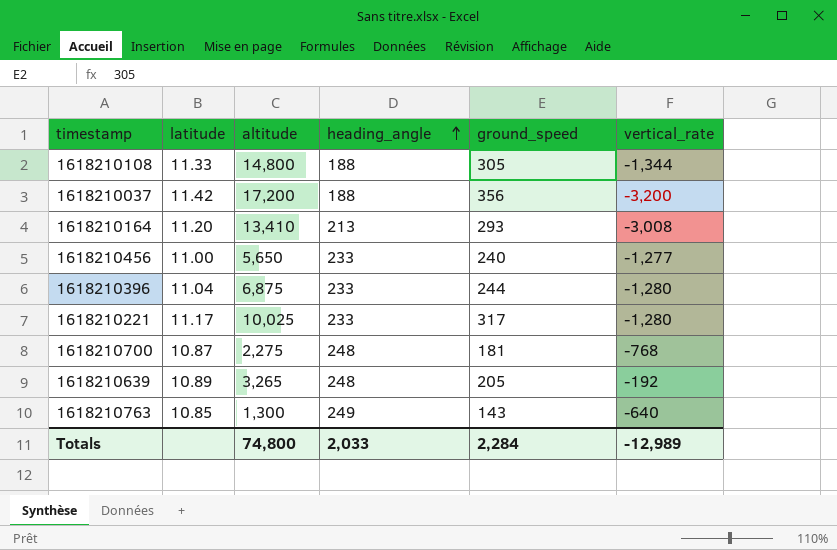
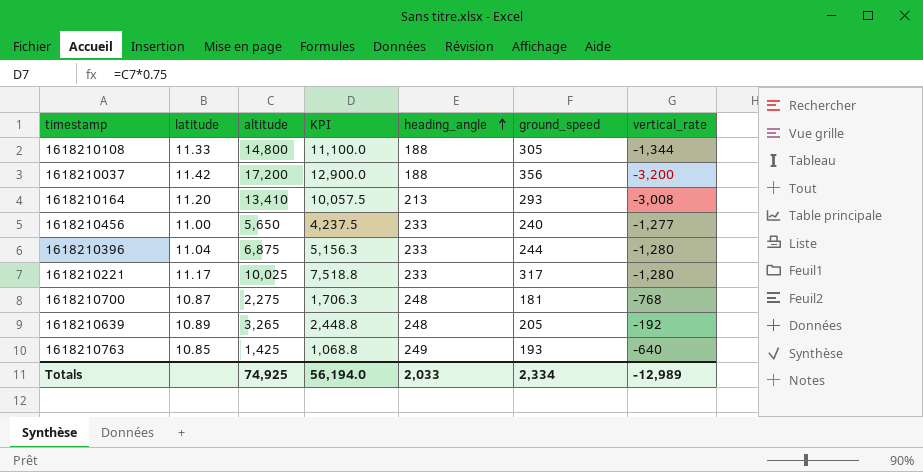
column KPI | formula: none -> [altitude] * 0.75
1618210763 | altitude: 1,300 -> 1,425
1618210763 | ground_speed: 143 -> 193
Totals | altitude: 74,800 -> 74,925
Totals | ground_speed: 2,284 -> 2,334

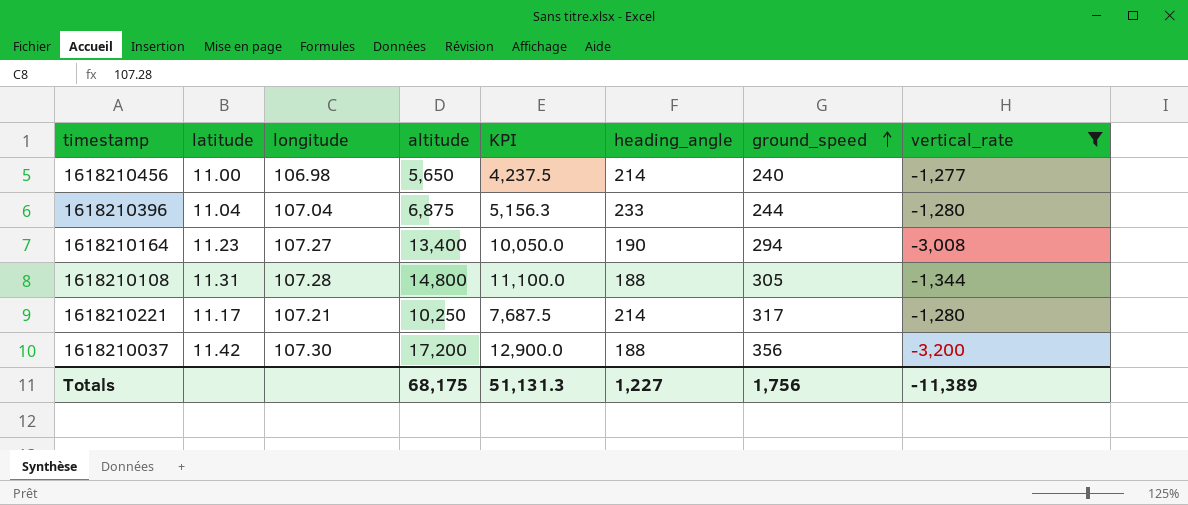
filter: none -> vertical_rate <= -1,277
row order: heading_angle ascending -> ground_speed ascending
column longitude | position: none -> 3
1618210456 | heading_angle: 233 -> 214
1618210164 | latitude: 11.20 -> 11.23
1618210164 | altitude: 13,410 -> 13,400
1618210164 | KPI: 10,057.5 -> 10,050.0
1618210164 | heading_angle: 213 -> 190
1618210164 | ground_speed: 293 -> 294
1618210108 | latitude: 11.33 -> 11.31
1618210221 | altitude: 10,025 -> 10,250
1618210221 | KPI: 7,518.8 -> 7,687.5
1618210221 | heading_angle: 233 -> 214
Totals | altitude: 74,925 -> 68,175
Totals | KPI: 56,194.0 -> 51,131.3
Totals | heading_angle: 2,033 -> 1,227
Totals | ground_speed: 2,334 -> 1,756
Totals | vertical_rate: -12,989 -> -11,389

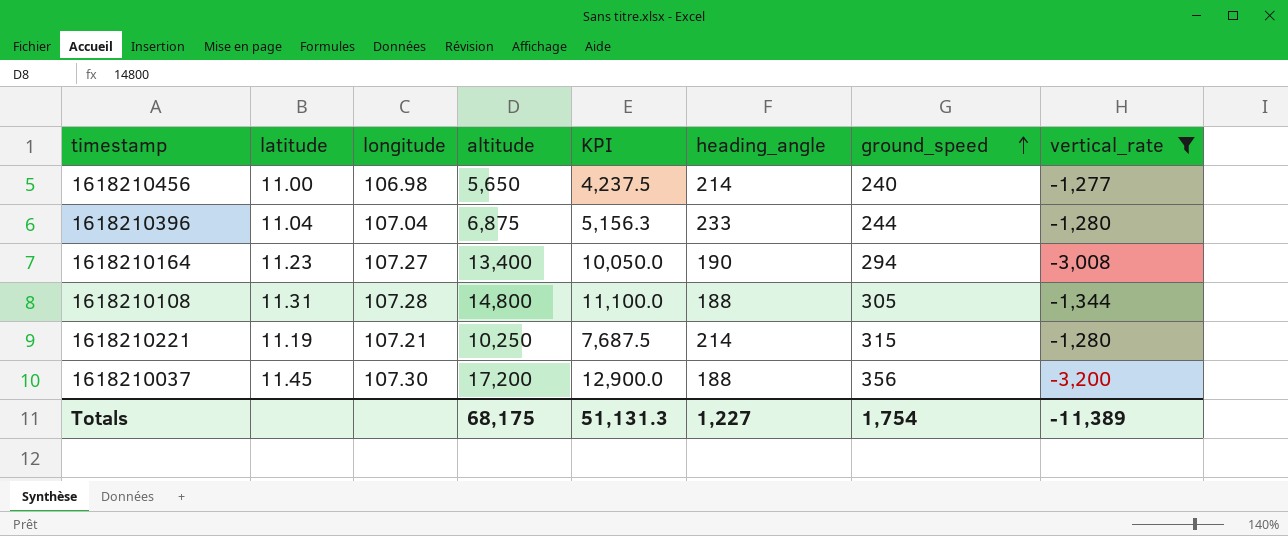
1618210221 | latitude: 11.17 -> 11.19
1618210221 | ground_speed: 317 -> 315
1618210037 | latitude: 11.42 -> 11.45
Totals | ground_speed: 1,756 -> 1,754

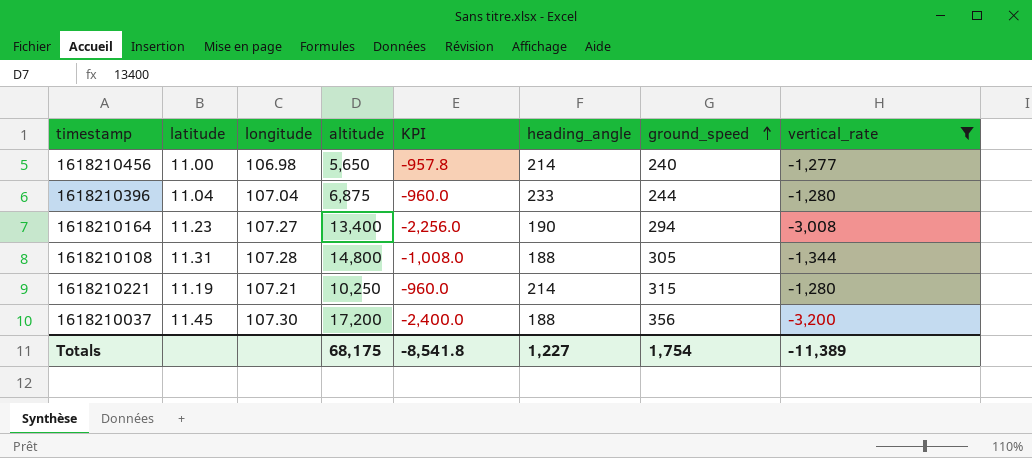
column KPI | formula: [altitude] * 0.75 -> [vertical_rate] * 0.75
Totals | KPI: 51,131.3 -> -8,541.8

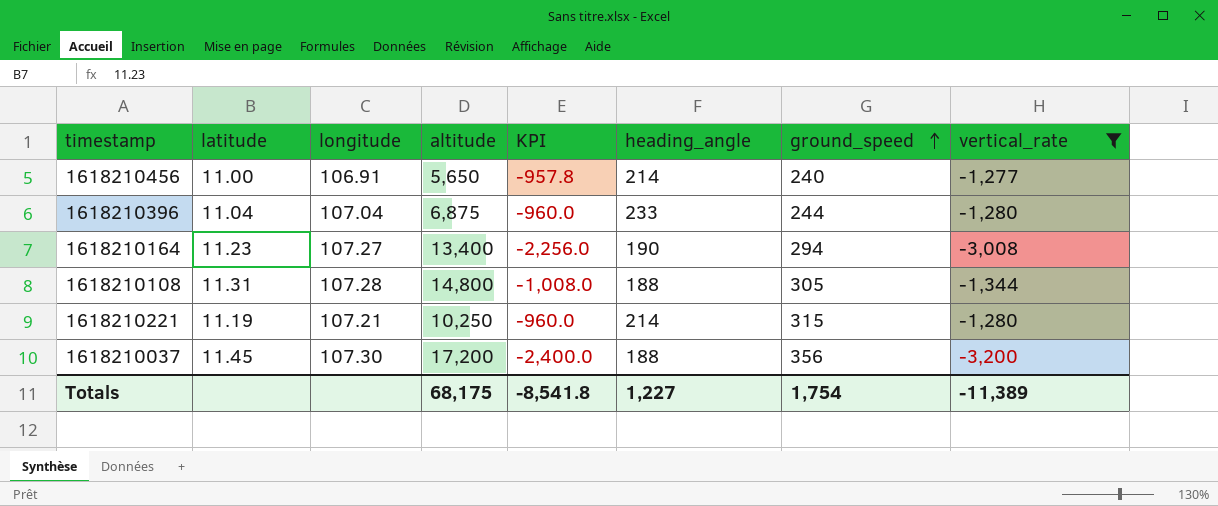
1618210456 | longitude: 106.98 -> 106.91

